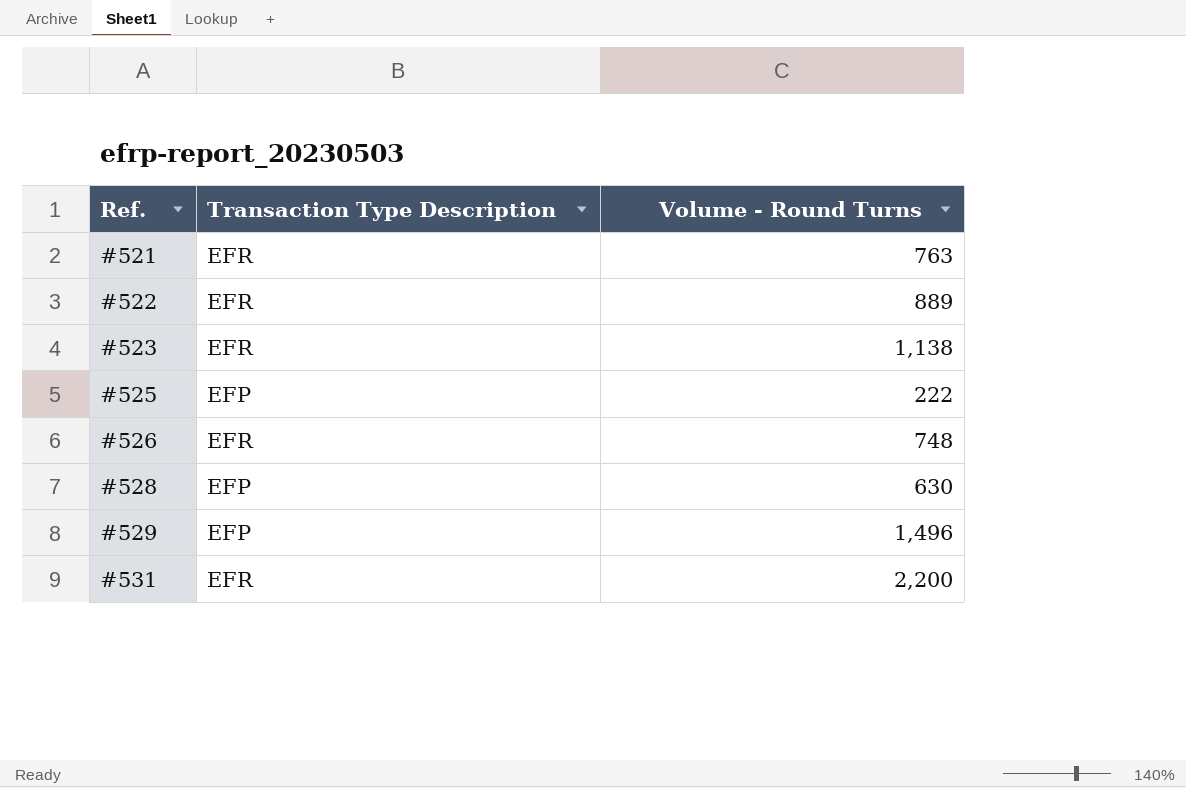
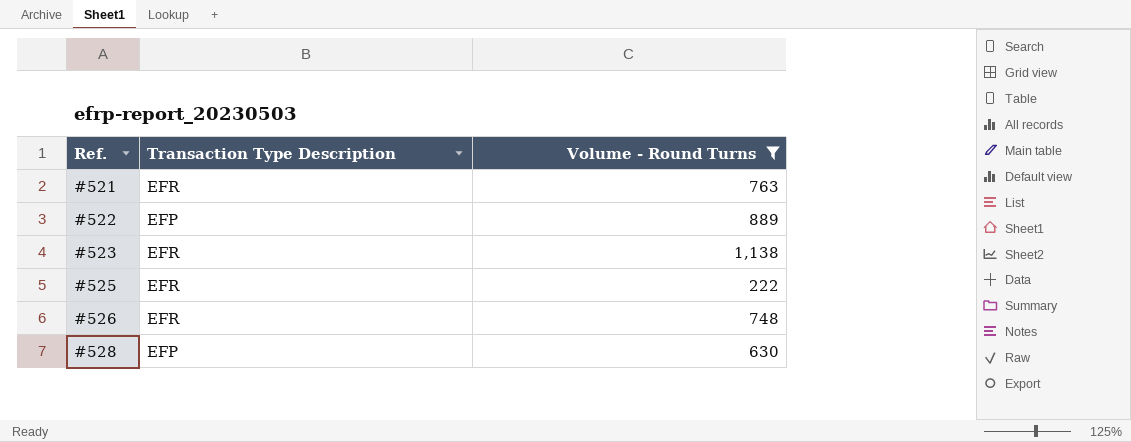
filter: none -> Volume - Round Turns <= 1,138
#522 | Transaction Type Description: EFR -> EFP
#525 | Transaction Type Description: EFP -> EFR

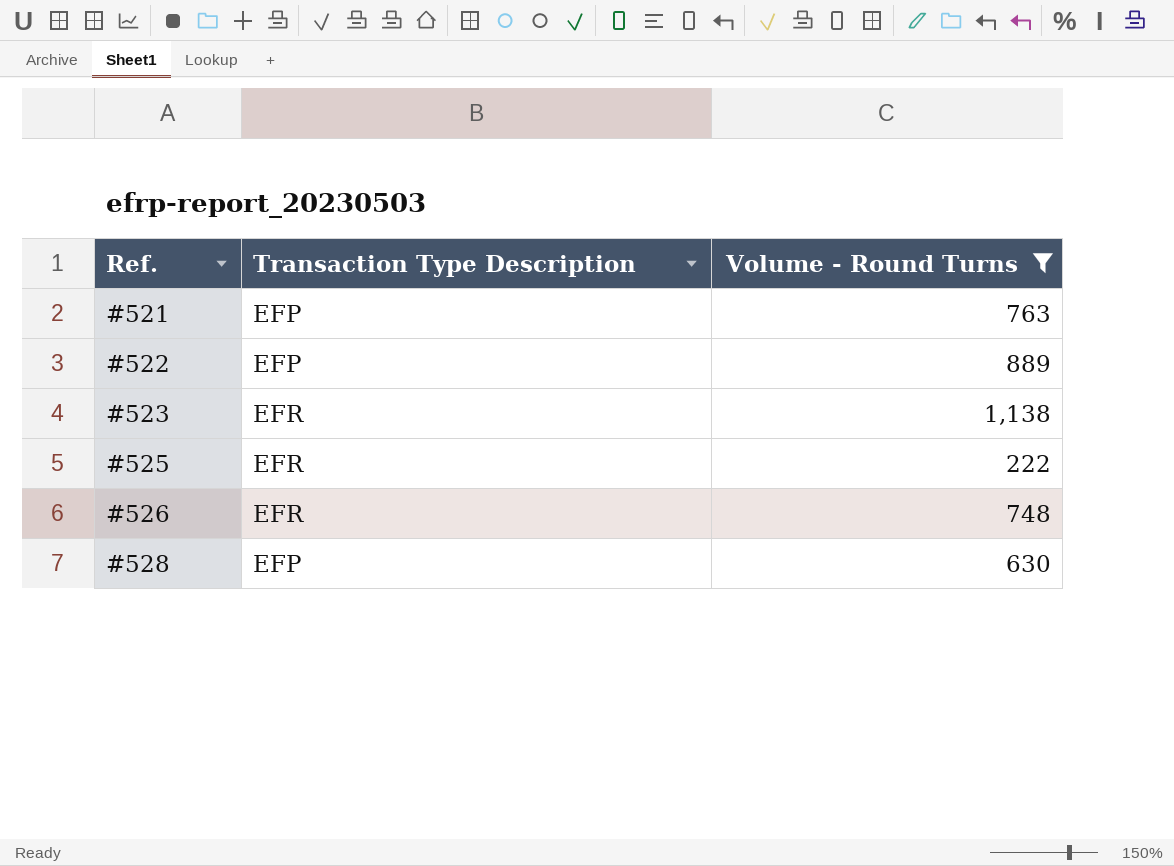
#521 | Transaction Type Description: EFR -> EFP

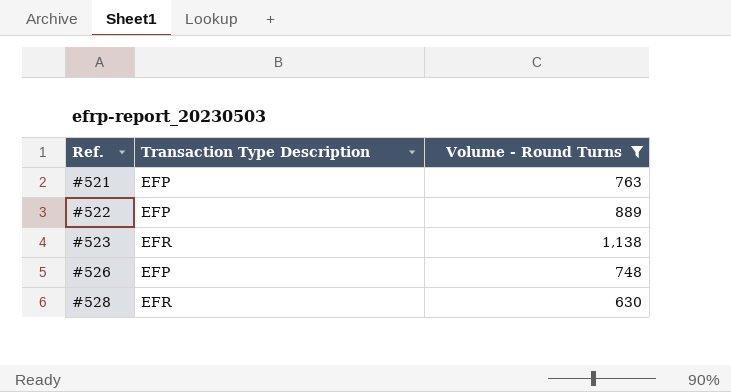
row #525: EFR | 222 -> none
#526 | Transaction Type Description: EFR -> EFP
#528 | Transaction Type Description: EFP -> EFR

